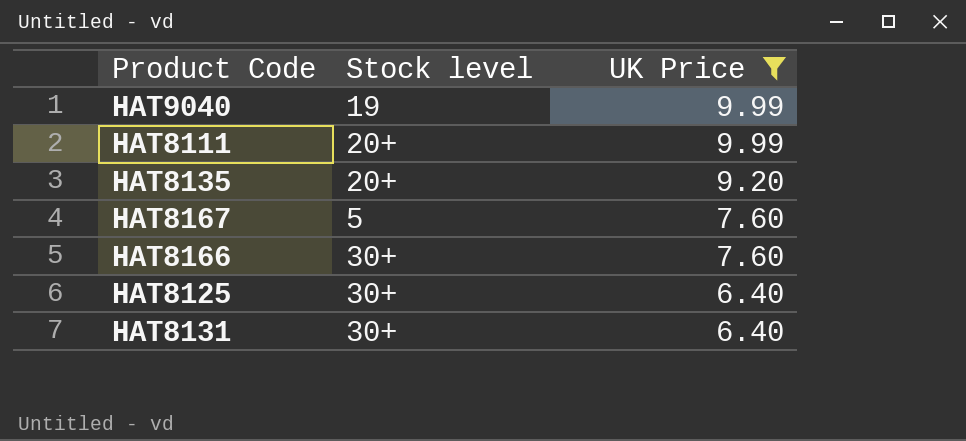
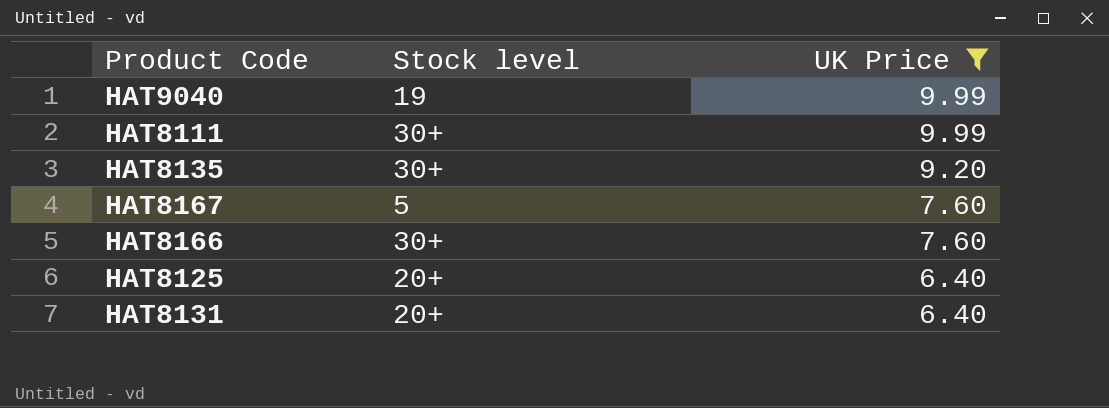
HAT8111 | Stock level: 20+ -> 30+
HAT8135 | Stock level: 20+ -> 30+
HAT8125 | Stock level: 30+ -> 20+
HAT8131 | Stock level: 30+ -> 20+

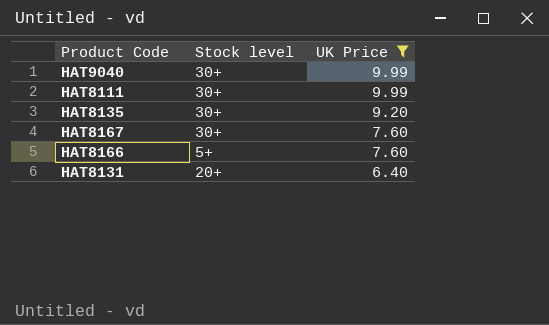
row HAT8125: 20+ | 6.40 -> none
HAT9040 | Stock level: 19 -> 30+
HAT8167 | Stock level: 5 -> 30+
HAT8166 | Stock level: 30+ -> 5+

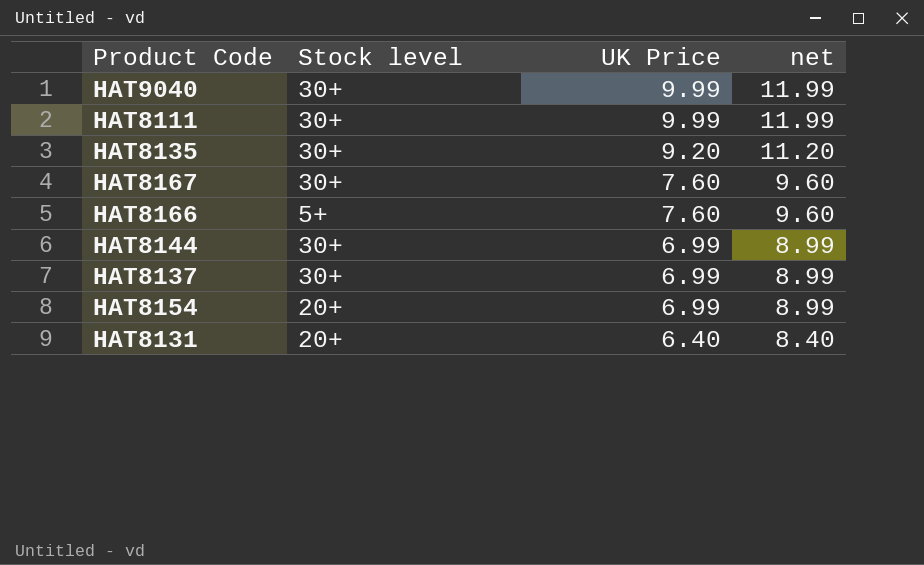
filter: UK Price != 6.99 -> none
column net | formula: none -> [UK Price] + 2

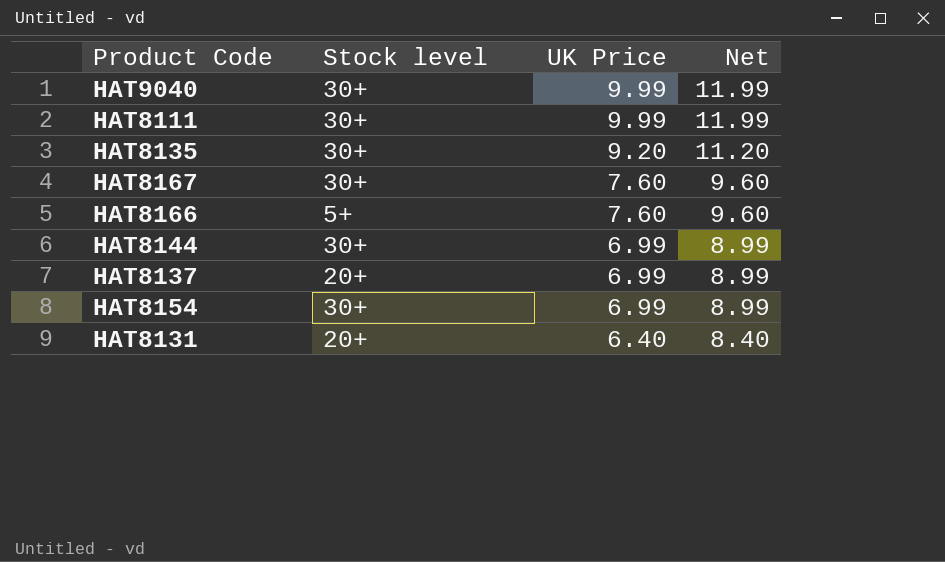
column name: net -> Net
HAT8137 | Stock level: 30+ -> 20+
HAT8154 | Stock level: 20+ -> 30+

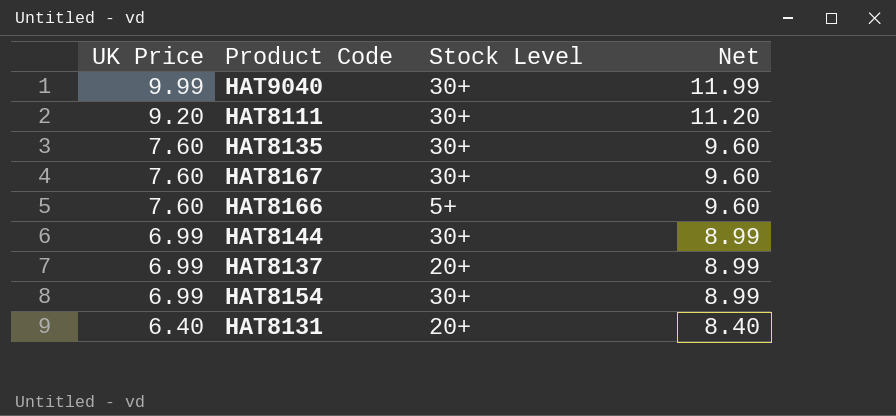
column UK Price | position: 3 -> 1
column name: Stock level -> Stock Level
HAT8111 | UK Price: 9.99 -> 9.20
HAT8111 | Net: 11.99 -> 11.20
HAT8135 | UK Price: 9.20 -> 7.60
HAT8135 | Net: 11.20 -> 9.60

